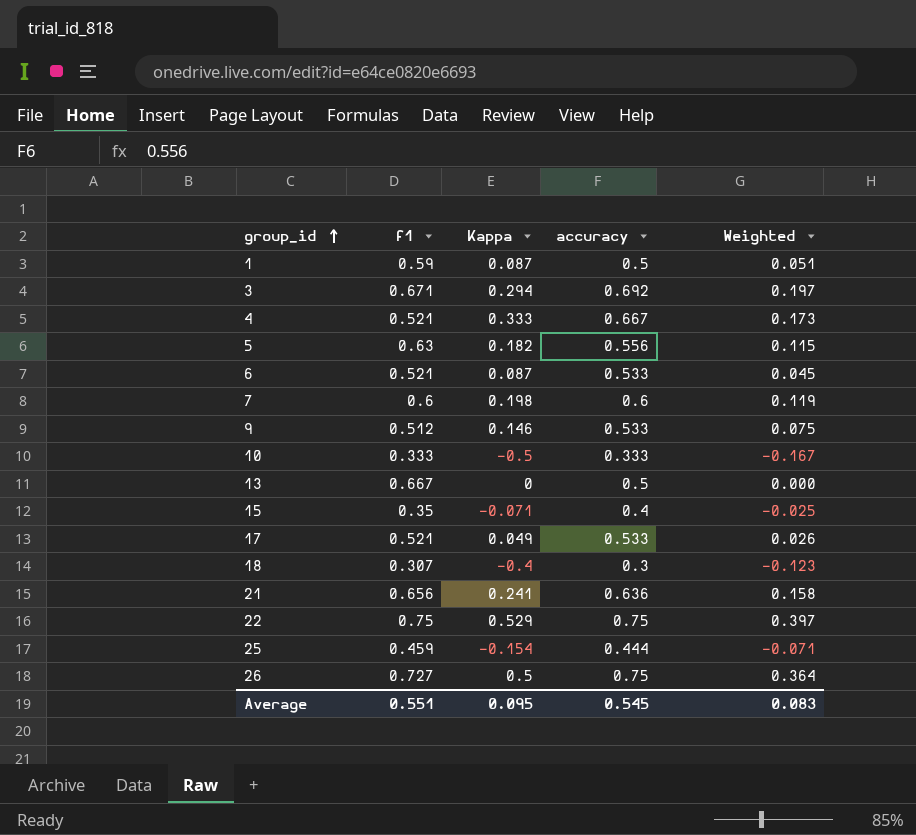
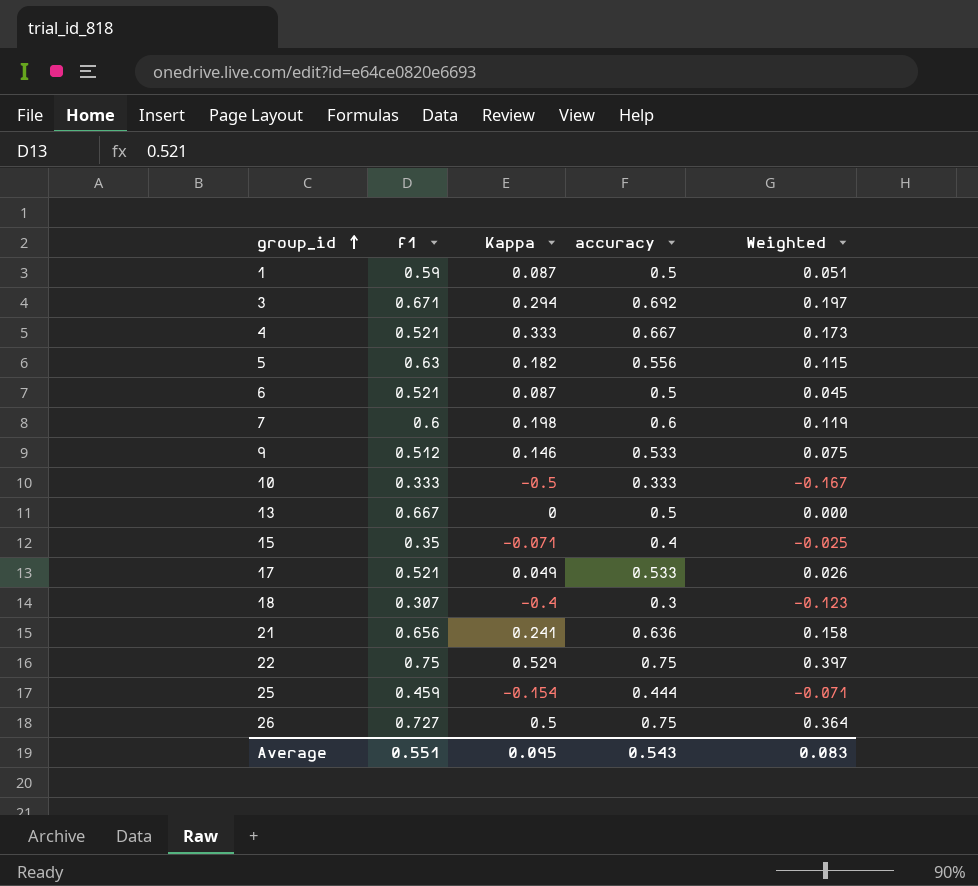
6 | accuracy: 0.533 -> 0.5
Average | accuracy: 0.545 -> 0.543

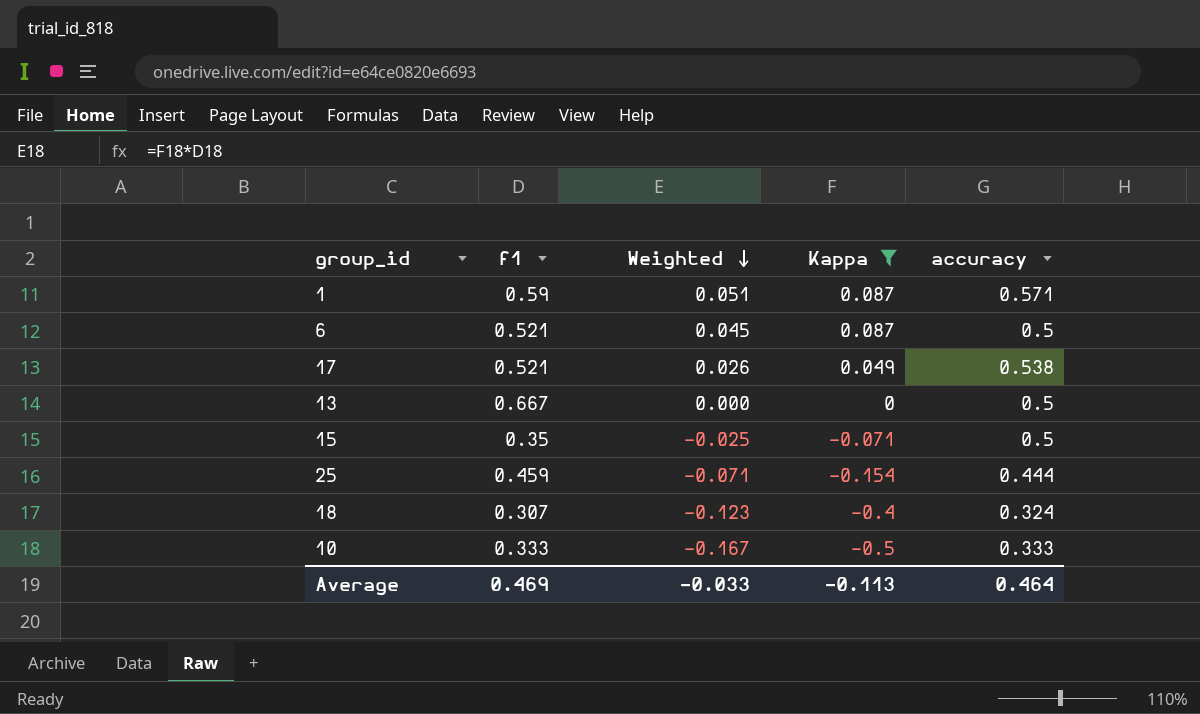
filter: none -> Kappa <= 0.087
row order: group_id ascending -> Weighted descending
column Weighted | position: 5 -> 3
1 | accuracy: 0.5 -> 0.571
17 | accuracy: 0.533 -> 0.538
15 | accuracy: 0.4 -> 0.5
18 | accuracy: 0.3 -> 0.324
Average | f1: 0.551 -> 0.469
Average | Weighted: 0.083 -> -0.033
Average | Kappa: 0.095 -> -0.113
Average | accuracy: 0.543 -> 0.464

